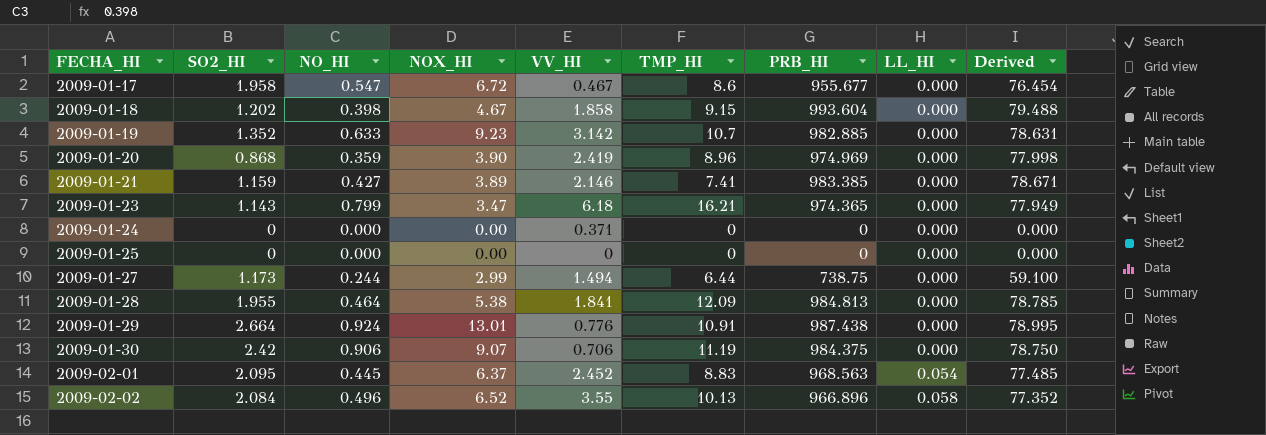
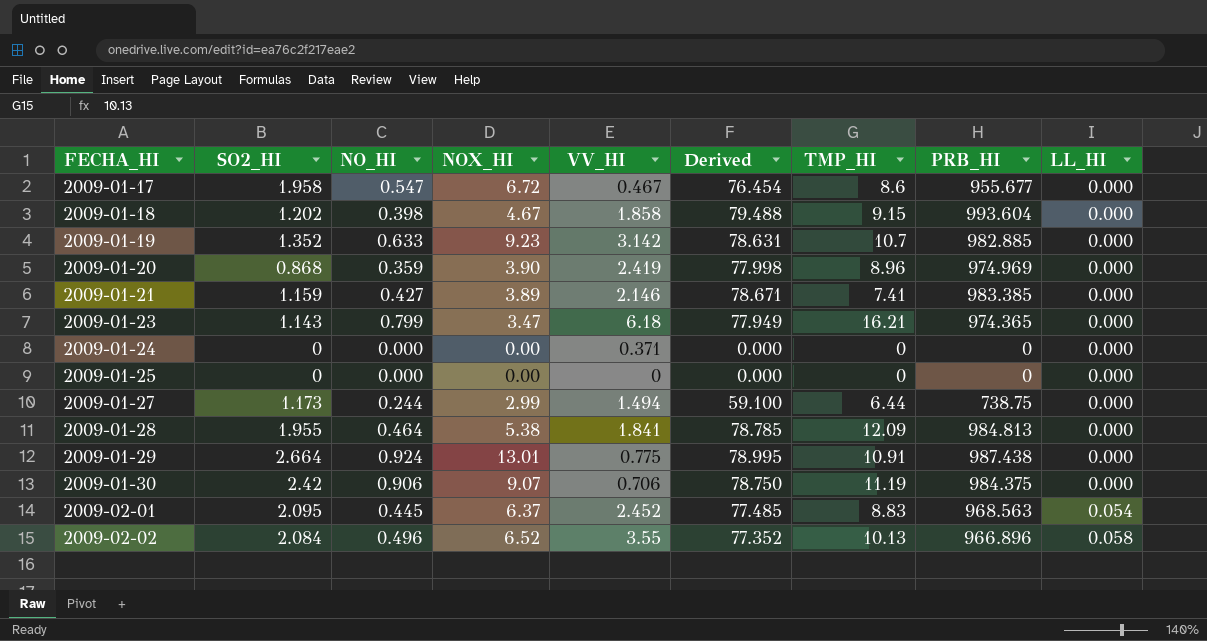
column Derived | position: 9 -> 6
2009-01-29 | VV_HI: 0.776 -> 0.775

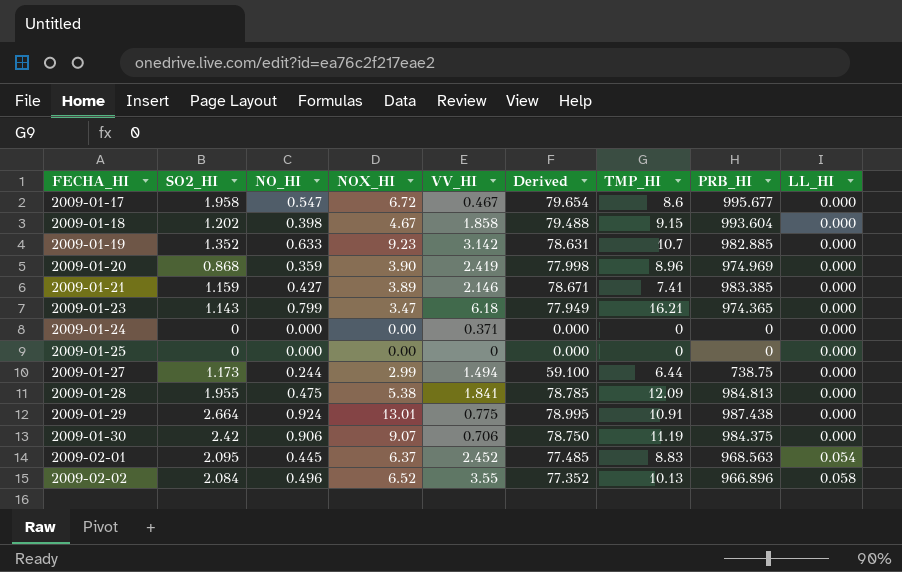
2009-01-17 | Derived: 76.454 -> 79.654
2009-01-17 | PRB_HI: 955.677 -> 995.677
2009-01-28 | NO_HI: 0.464 -> 0.475

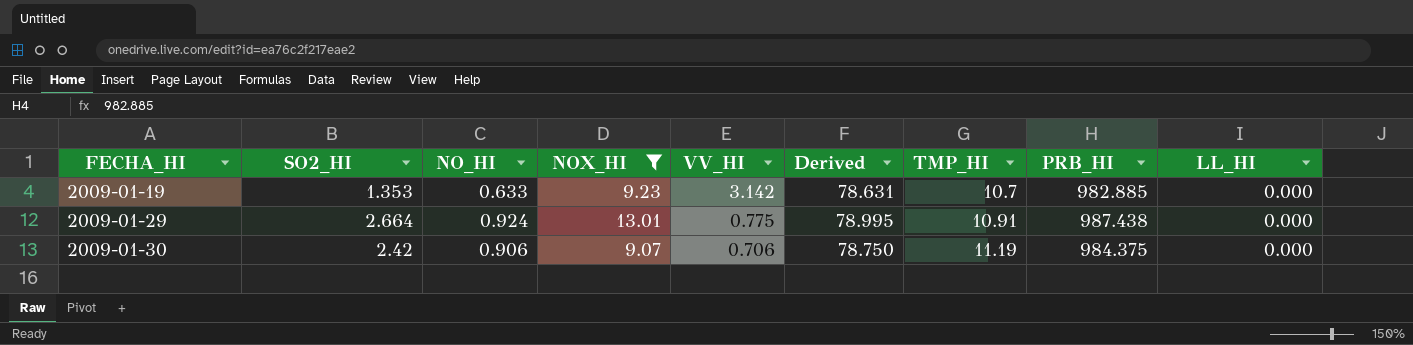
filter: none -> NOX_HI >= 9.07
2009-01-19 | SO2_HI: 1.352 -> 1.353

